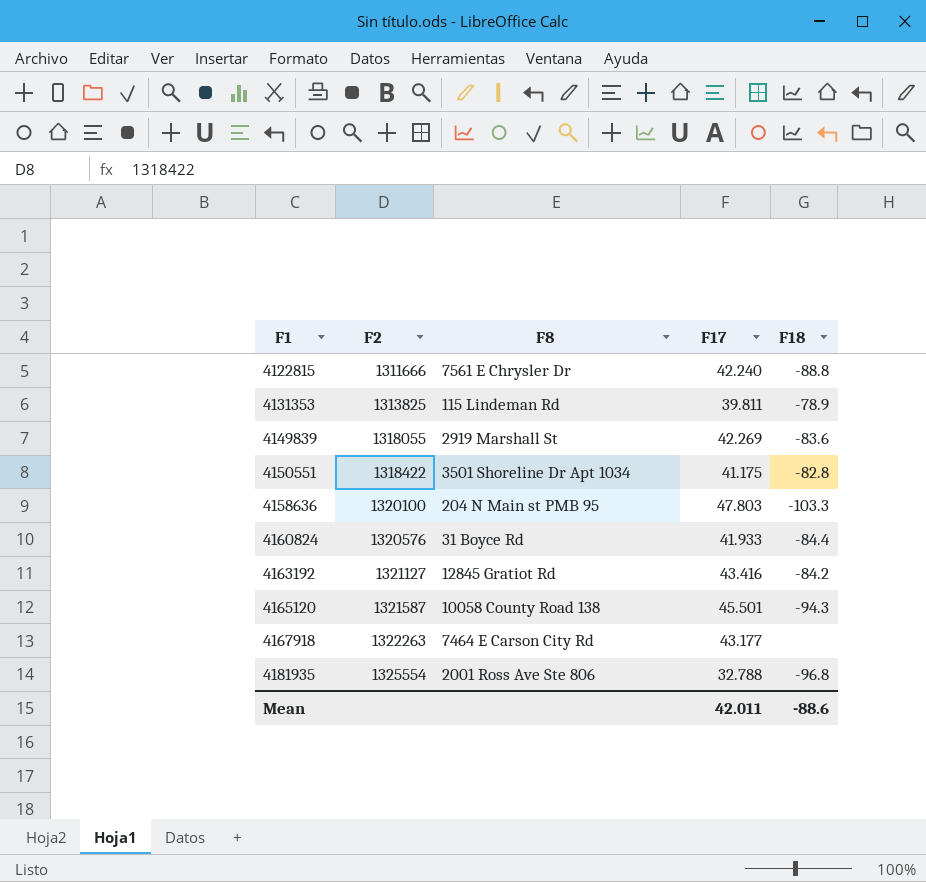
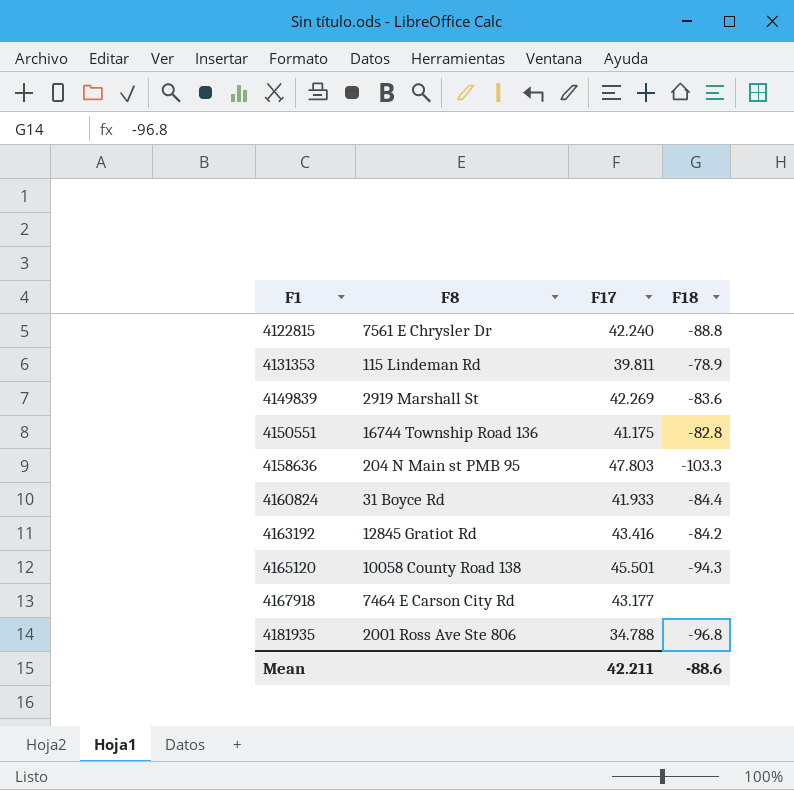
column F2 | position: 2 -> none
4150551 | F8: 3501 Shoreline Dr Apt 1034 -> 16744 Township Road 136
4181935 | F17: 32.788 -> 34.788
Mean | F17: 42.011 -> 42.211

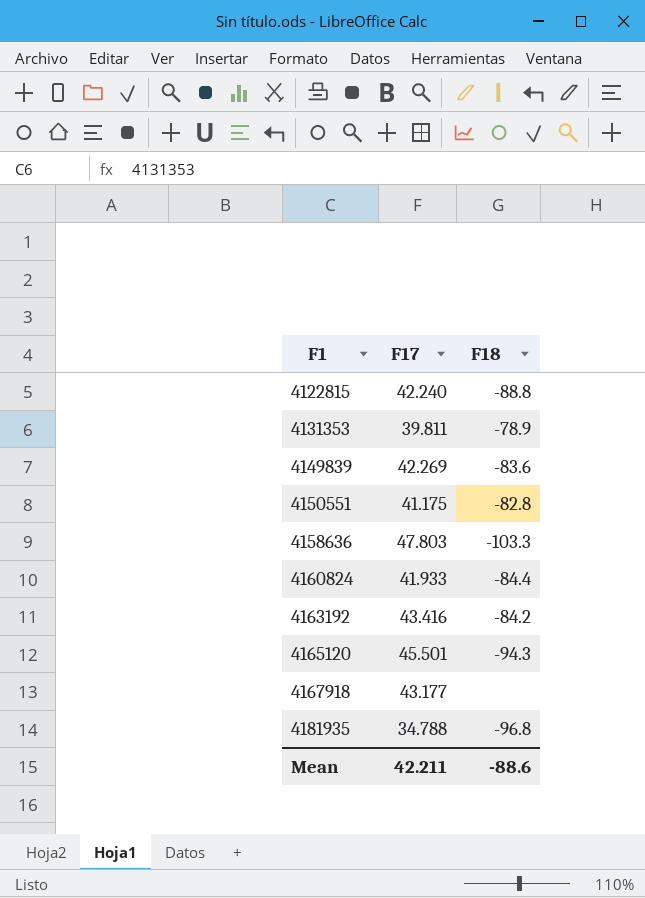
column F8 | position: 2 -> none

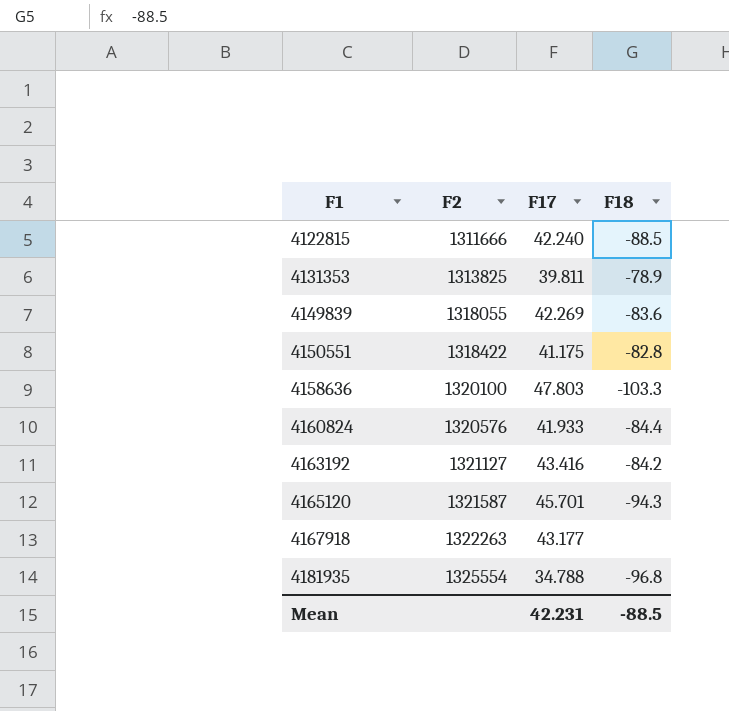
column F2 | position: none -> 2
4122815 | F18: -88.8 -> -88.5
4165120 | F17: 45.501 -> 45.701
Mean | F17: 42.211 -> 42.231
Mean | F18: -88.6 -> -88.5

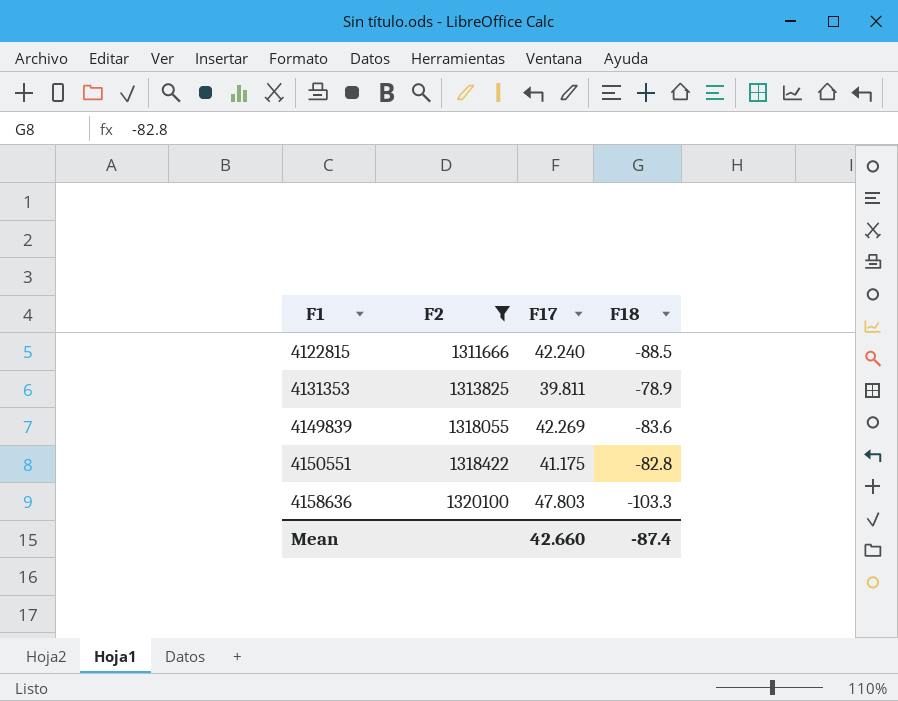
filter: none -> F2 <= 1320100
Mean | F17: 42.231 -> 42.660
Mean | F18: -88.5 -> -87.4

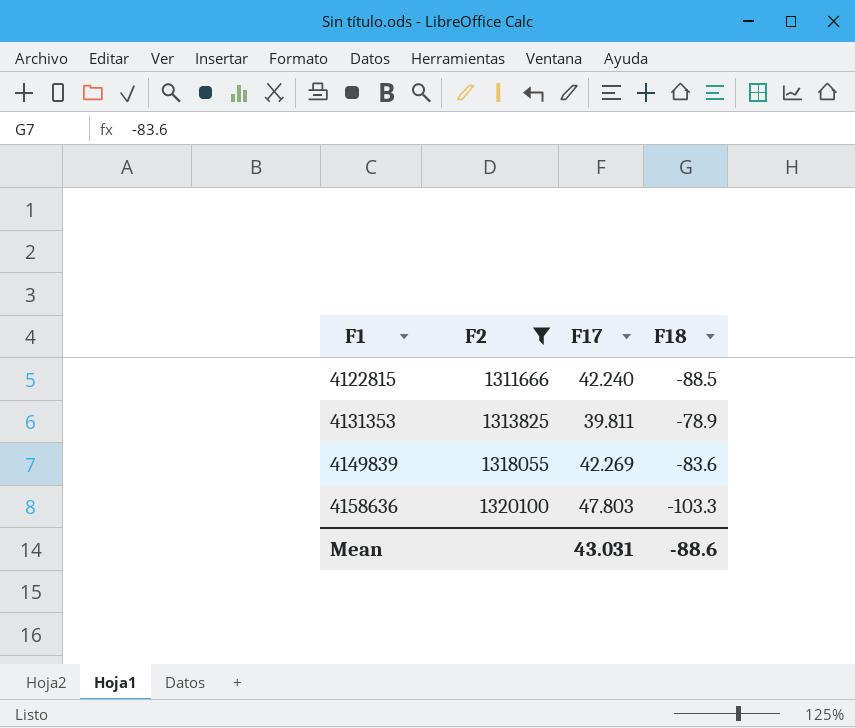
row 4150551: 1318422 | 41.175 | -82.8 -> none
Mean | F17: 42.660 -> 43.031
Mean | F18: -87.4 -> -88.6

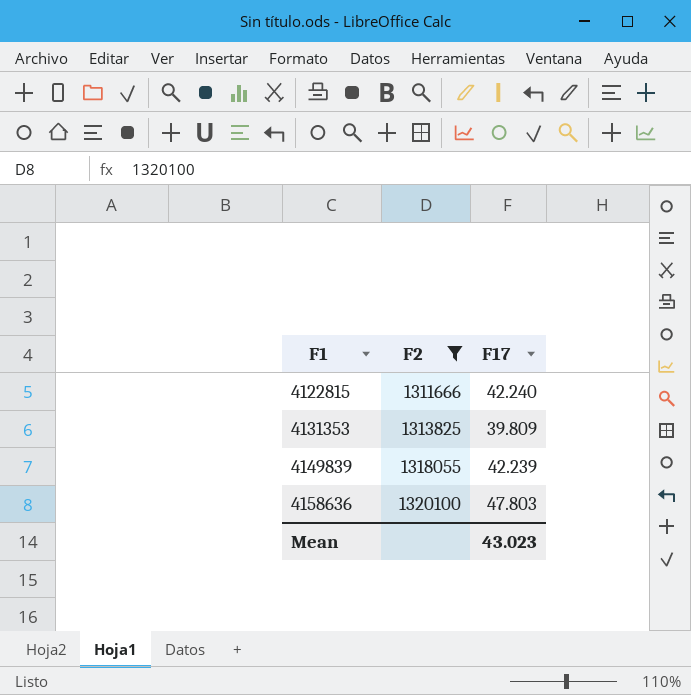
column F18 | position: 4 -> none
4131353 | F17: 39.811 -> 39.809
4149839 | F17: 42.269 -> 42.239
Mean | F17: 43.031 -> 43.023

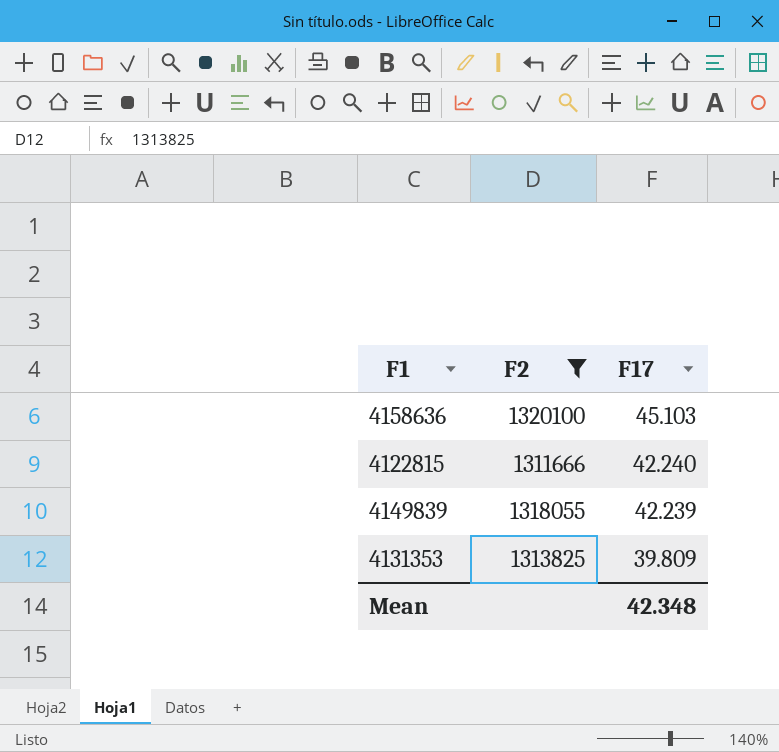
row order: F1 ascending -> F17 descending
4158636 | F17: 47.803 -> 45.103
Mean | F17: 43.023 -> 42.348

